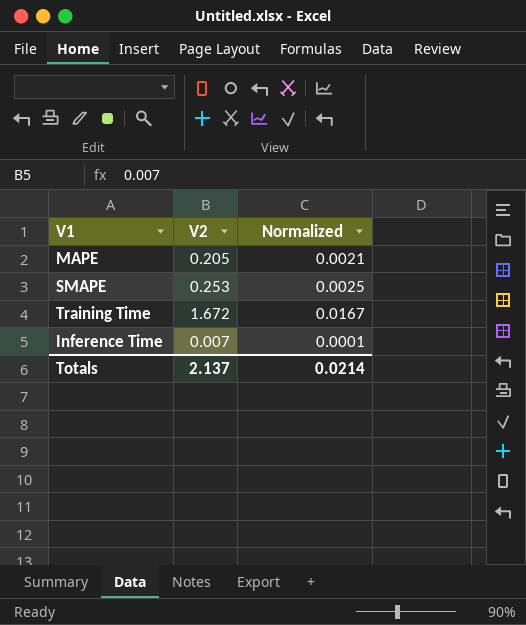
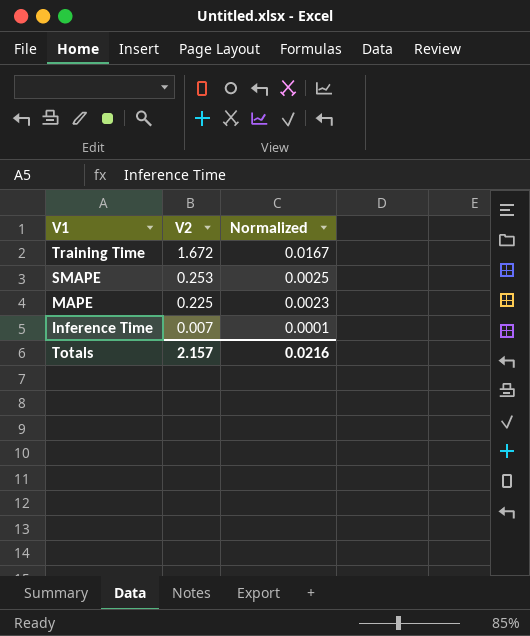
row order: none -> V1 descending
MAPE | V2: 0.205 -> 0.225
MAPE | Normalized: 0.0021 -> 0.0023
Totals | V2: 2.137 -> 2.157
Totals | Normalized: 0.0214 -> 0.0216

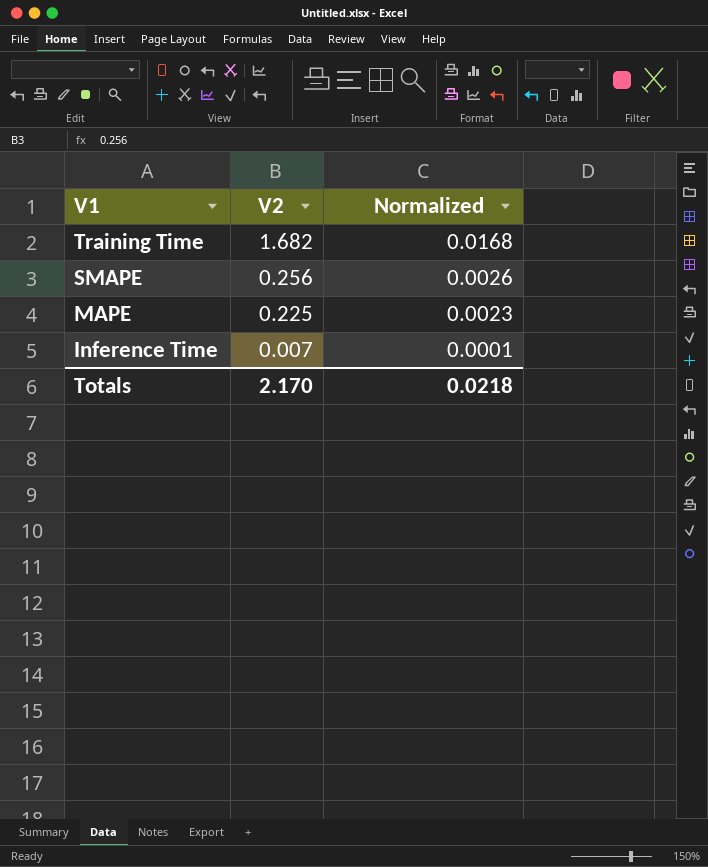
Training Time | V2: 1.672 -> 1.682
Training Time | Normalized: 0.0167 -> 0.0168
SMAPE | V2: 0.253 -> 0.256
SMAPE | Normalized: 0.0025 -> 0.0026
Totals | V2: 2.157 -> 2.170
Totals | Normalized: 0.0216 -> 0.0218

